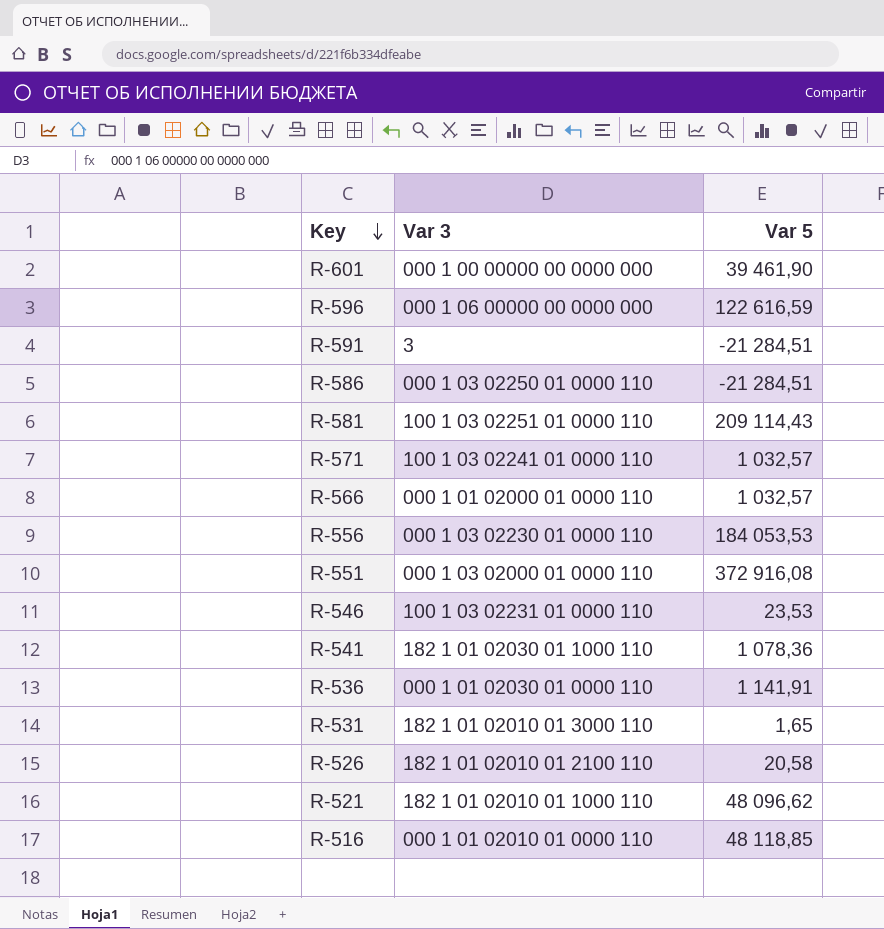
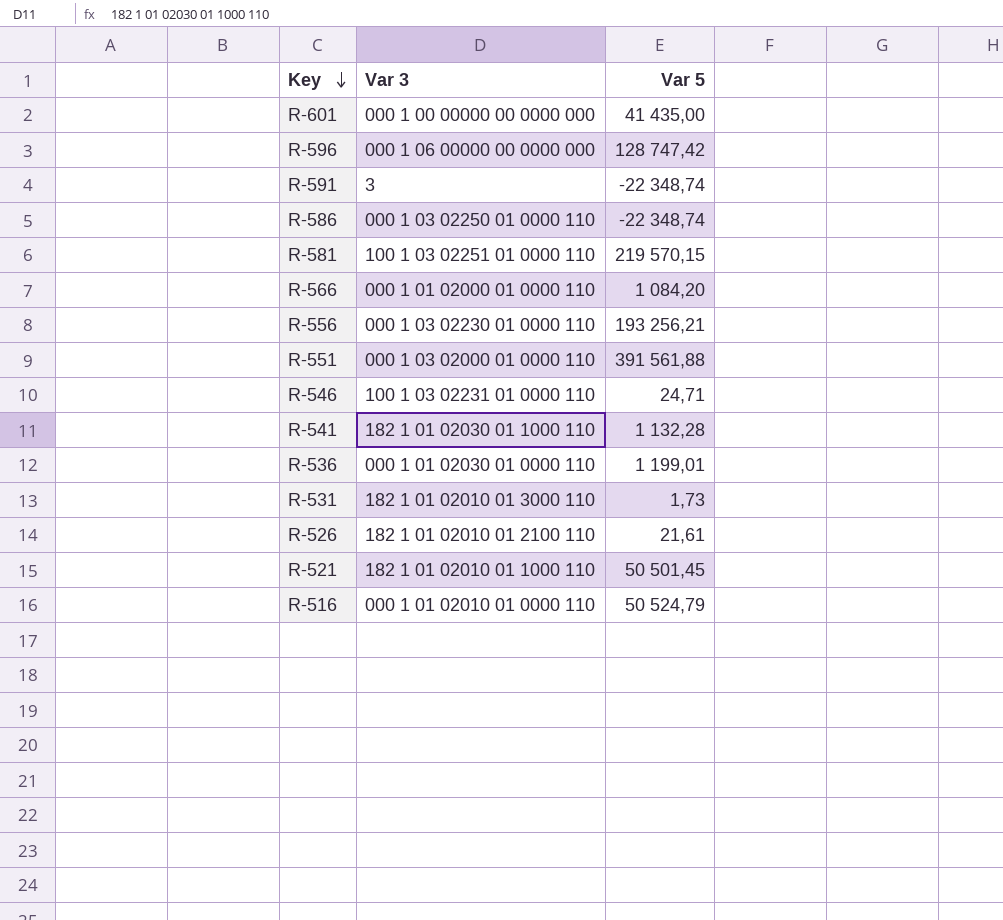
row R-571: 100 1 03 02241 01 0000 110 | 1 032,57 -> none
R-601 | Var 5: 39 461,90 -> 41 435,00
R-596 | Var 5: 122 616,59 -> 128 747,42
R-591 | Var 5: -21 284,51 -> -22 348,74
R-586 | Var 5: -21 284,51 -> -22 348,74
R-581 | Var 5: 209 114,43 -> 219 570,15
R-566 | Var 5: 1 032,57 -> 1 084,20
R-556 | Var 5: 184 053,53 -> 193 256,21
R-551 | Var 5: 372 916,08 -> 391 561,88
R-546 | Var 5: 23,53 -> 24,71
R-541 | Var 5: 1 078,36 -> 1 132,28
R-536 | Var 5: 1 141,91 -> 1 199,01
R-531 | Var 5: 1,65 -> 1,73
R-526 | Var 5: 20,58 -> 21,61
R-521 | Var 5: 48 096,62 -> 50 501,45
R-516 | Var 5: 48 118,85 -> 50 524,79

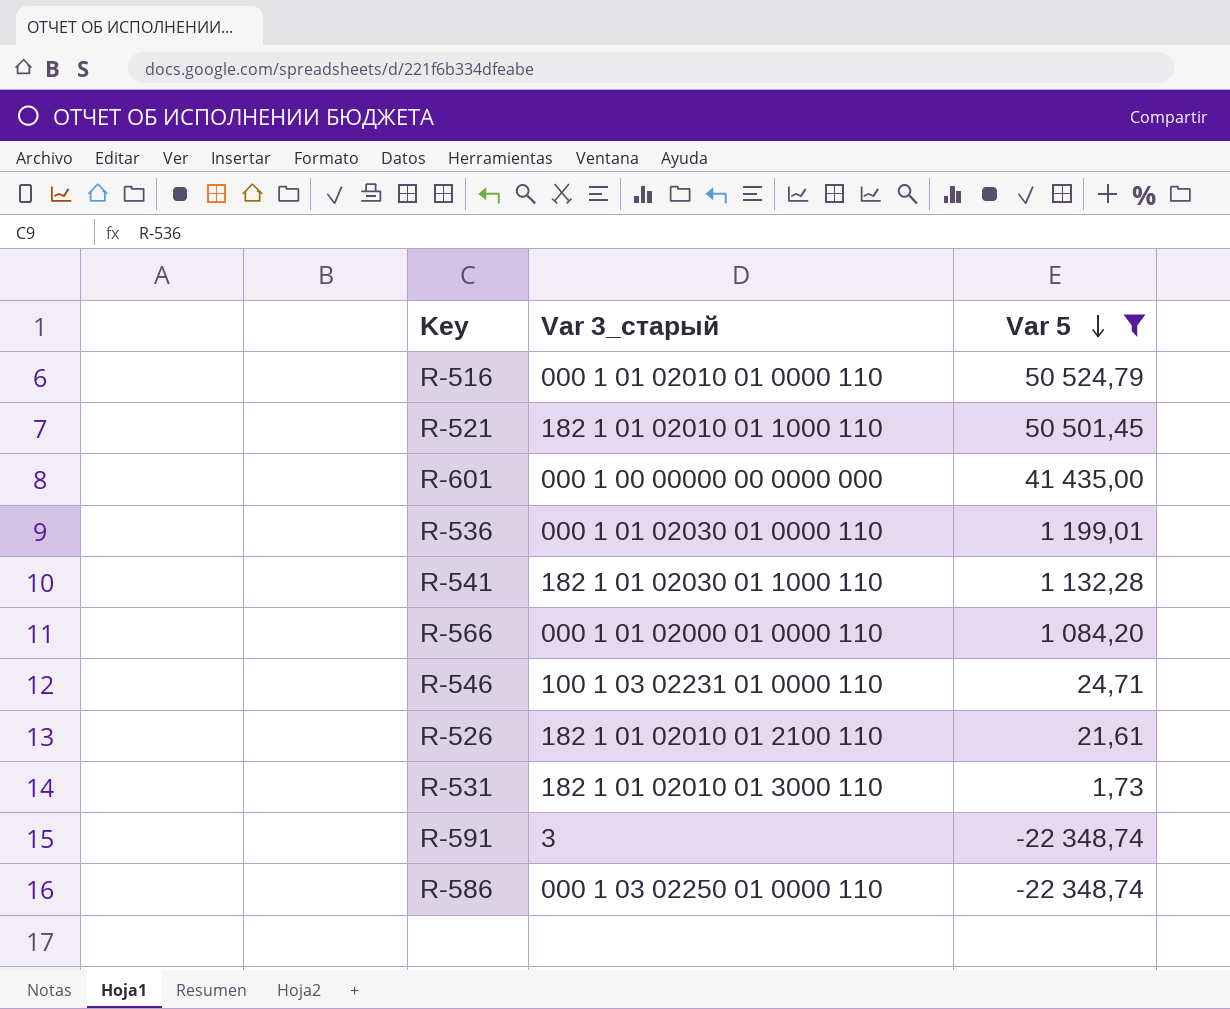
filter: none -> Var 5 <= 50 524,79
row order: Key descending -> Var 5 descending
column name: Var 3 -> Var 3_старый

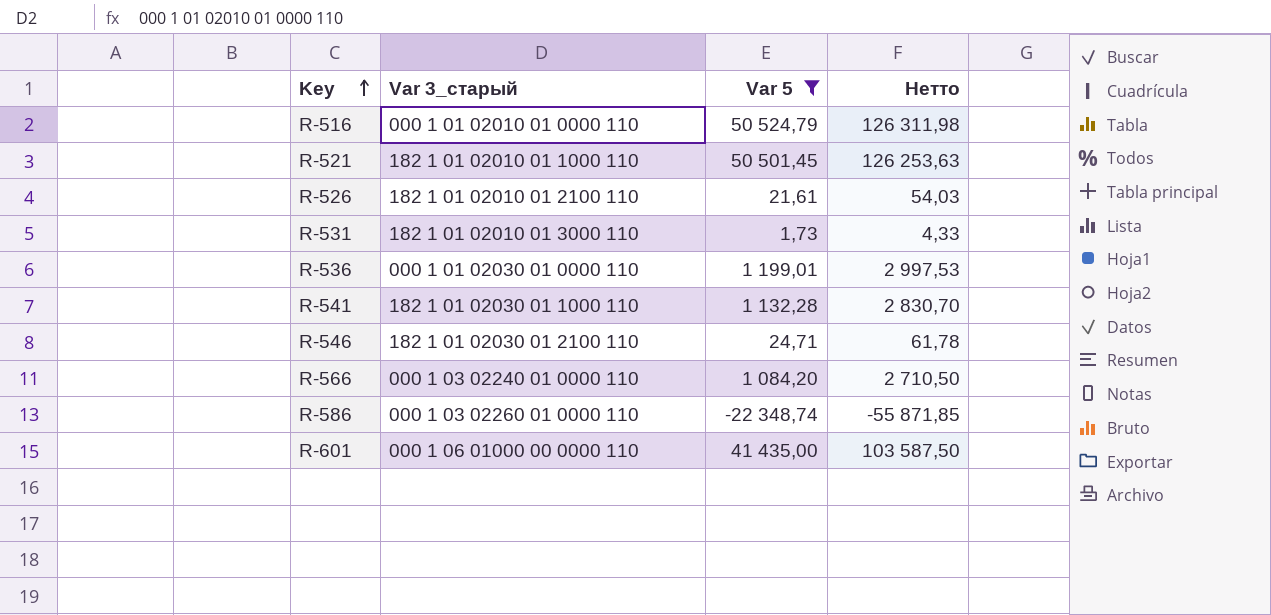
row order: Var 5 descending -> Key ascending
column Нетто | formula: none -> [Var 5] * 2,5
row R-591: 3 | -22 348,74 -> none
R-546 | Var 3_старый: 100 1 03 02231 01 0000 110 -> 182 1 01 02030 01 2100 110
R-566 | Var 3_старый: 000 1 01 02000 01 0000 110 -> 000 1 03 02240 01 0000 110
R-586 | Var 3_старый: 000 1 03 02250 01 0000 110 -> 000 1 03 02260 01 0000 110
R-601 | Var 3_старый: 000 1 00 00000 00 0000 000 -> 000 1 06 01000 00 0000 110

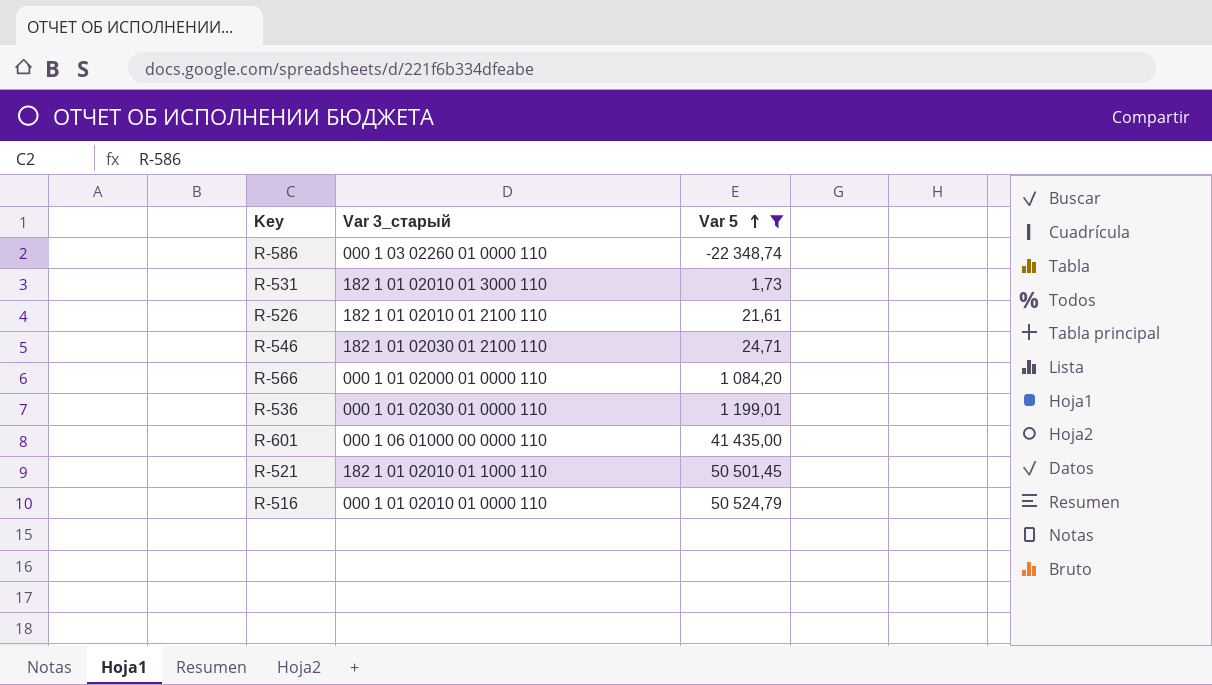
row order: Key ascending -> Var 5 ascending
column Нетто | formula: [Var 5] * 2,5 -> none
row R-541: 182 1 01 02030 01 1000 110 | 1 132,28 | 2 830,70 -> none
R-566 | Var 3_старый: 000 1 03 02240 01 0000 110 -> 000 1 01 02000 01 0000 110

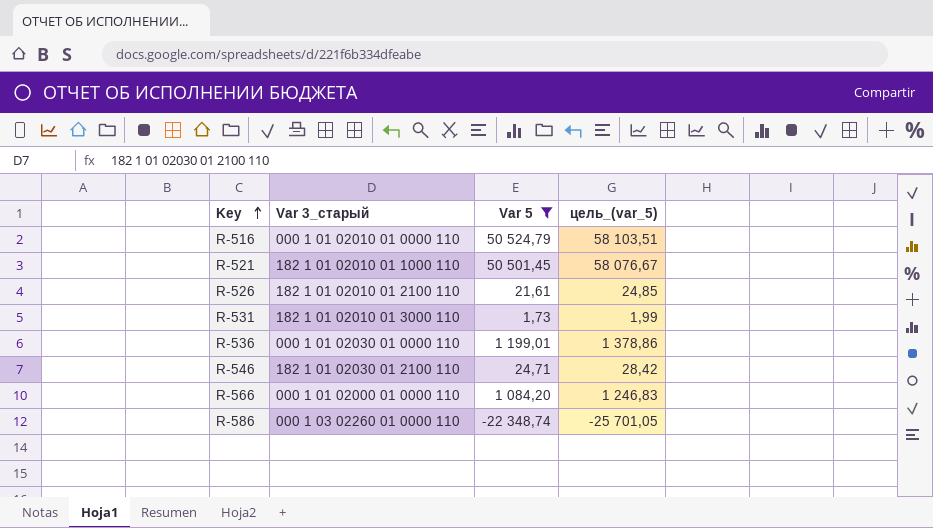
row order: Var 5 ascending -> Key ascending
column цель_(var_5) | formula: none -> [Var 5] * 1,15
row R-601: 000 1 06 01000 00 0000 110 | 41 435,00 -> none

